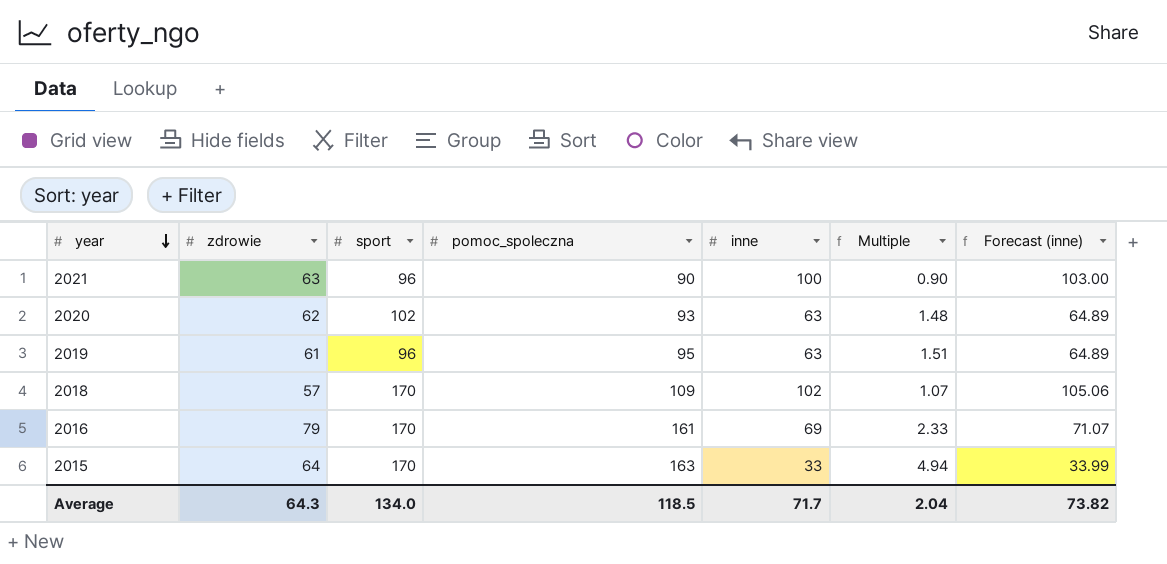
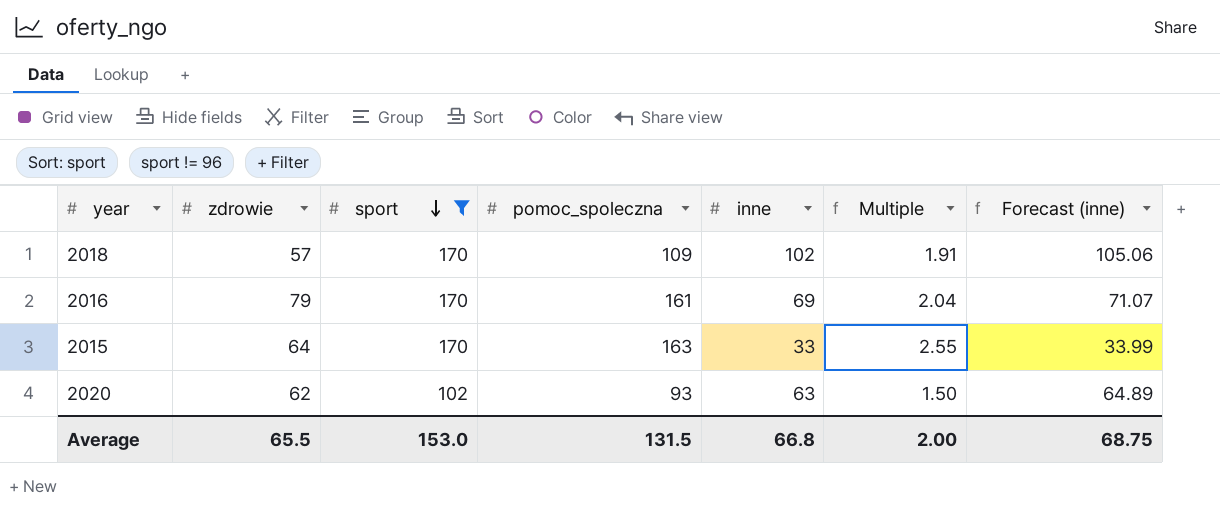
filter: none -> sport != 96
row order: year descending -> sport descending
column Multiple | formula: [pomoc_spoleczna] / [inne] -> [pomoc_spoleczna] / [zdrowie]
Average | zdrowie: 64.3 -> 65.5
Average | sport: 134.0 -> 153.0
Average | pomoc_spoleczna: 118.5 -> 131.5
Average | inne: 71.7 -> 66.8
Average | Multiple: 2.04 -> 2.00
Average | Forecast (inne): 73.82 -> 68.75

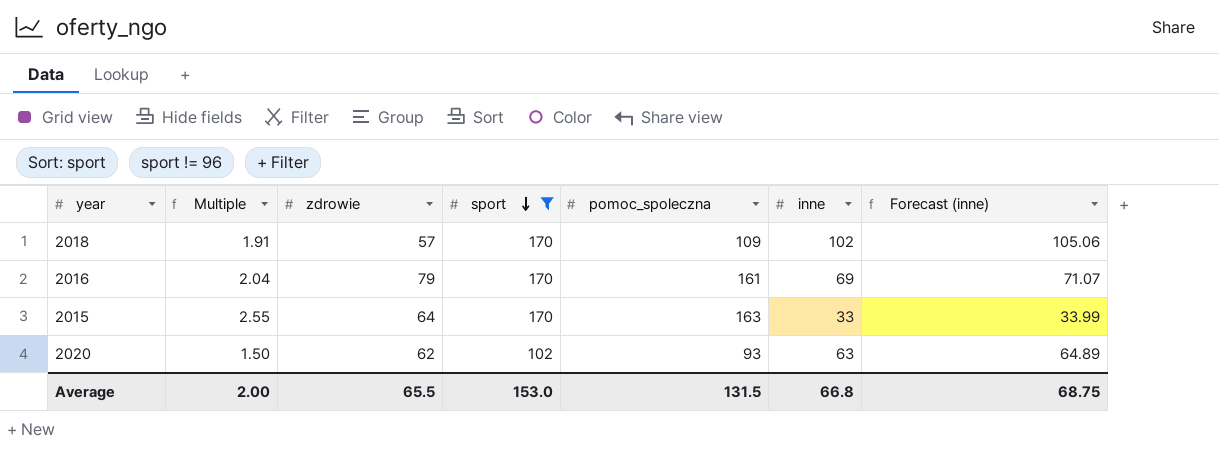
column Multiple | position: 6 -> 2

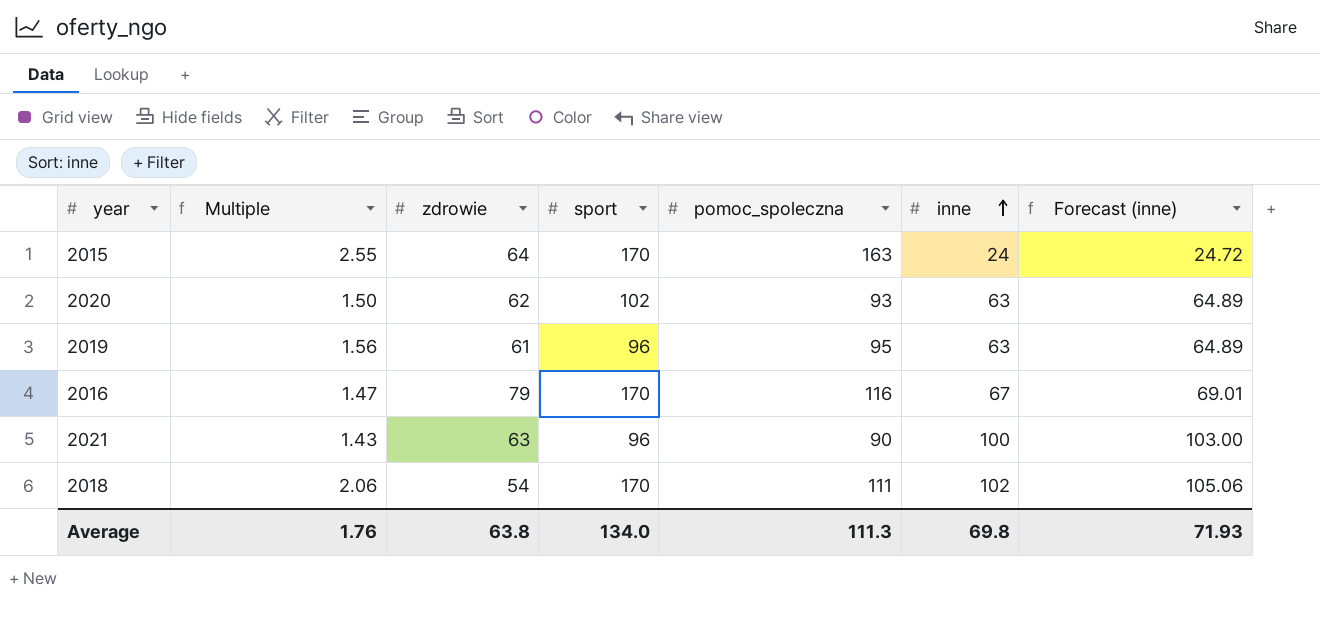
filter: sport != 96 -> none
row order: sport descending -> inne ascending
2015 | inne: 33 -> 24
2015 | Forecast (inne): 33.99 -> 24.72
2016 | Multiple: 2.04 -> 1.47
2016 | pomoc_spoleczna: 161 -> 116
2016 | inne: 69 -> 67
2016 | Forecast (inne): 71.07 -> 69.01
2018 | Multiple: 1.91 -> 2.06
2018 | zdrowie: 57 -> 54
2018 | pomoc_spoleczna: 109 -> 111
Average | Multiple: 2.00 -> 1.76
Average | zdrowie: 65.5 -> 63.8
Average | sport: 153.0 -> 134.0
Average | pomoc_spoleczna: 131.5 -> 111.3
Average | inne: 66.8 -> 69.8
Average | Forecast (inne): 68.75 -> 71.93

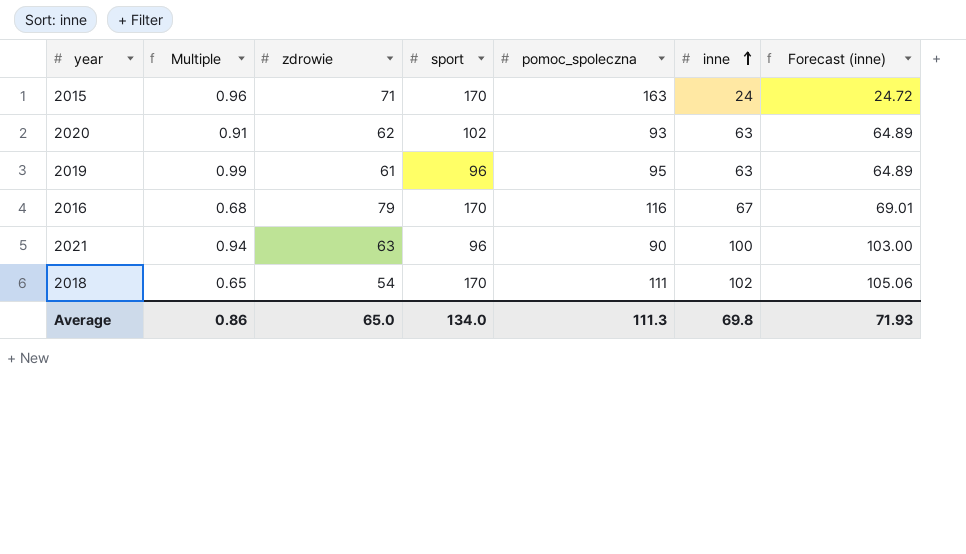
column Multiple | formula: [pomoc_spoleczna] / [zdrowie] -> [pomoc_spoleczna] / [sport]
2015 | zdrowie: 64 -> 71
Average | Multiple: 1.76 -> 0.86
Average | zdrowie: 63.8 -> 65.0

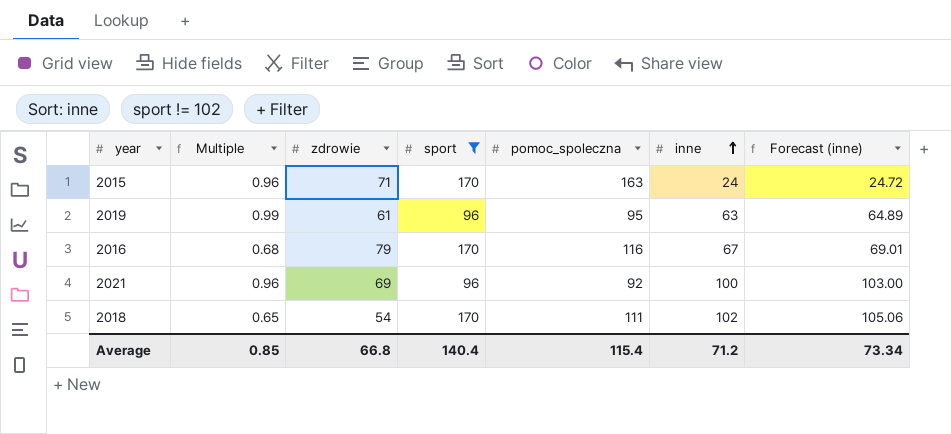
filter: none -> sport != 102
2021 | Multiple: 0.94 -> 0.96
2021 | zdrowie: 63 -> 69
2021 | pomoc_spoleczna: 90 -> 92
Average | Multiple: 0.86 -> 0.85
Average | zdrowie: 65.0 -> 66.8
Average | sport: 134.0 -> 140.4
Average | pomoc_spoleczna: 111.3 -> 115.4
Average | inne: 69.8 -> 71.2
Average | Forecast (inne): 71.93 -> 73.34

